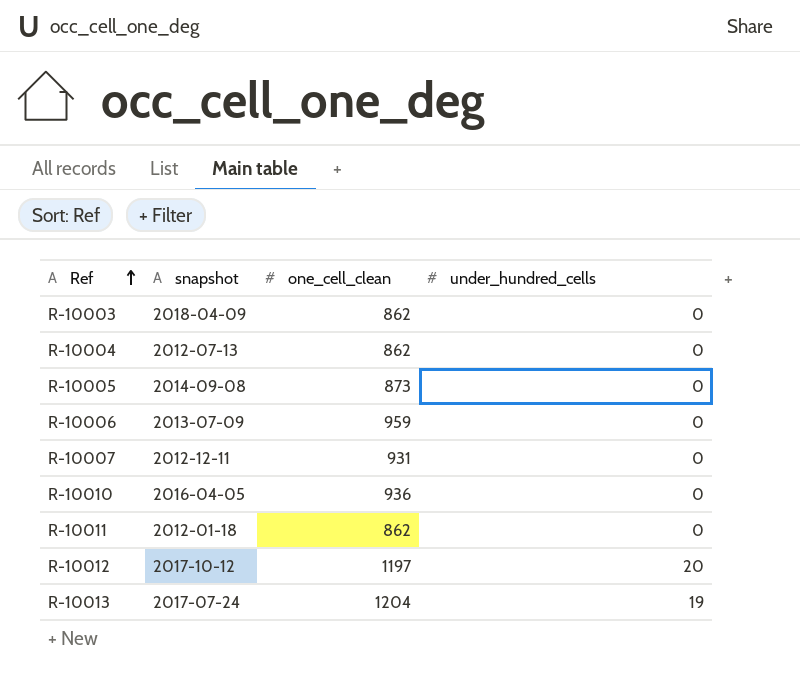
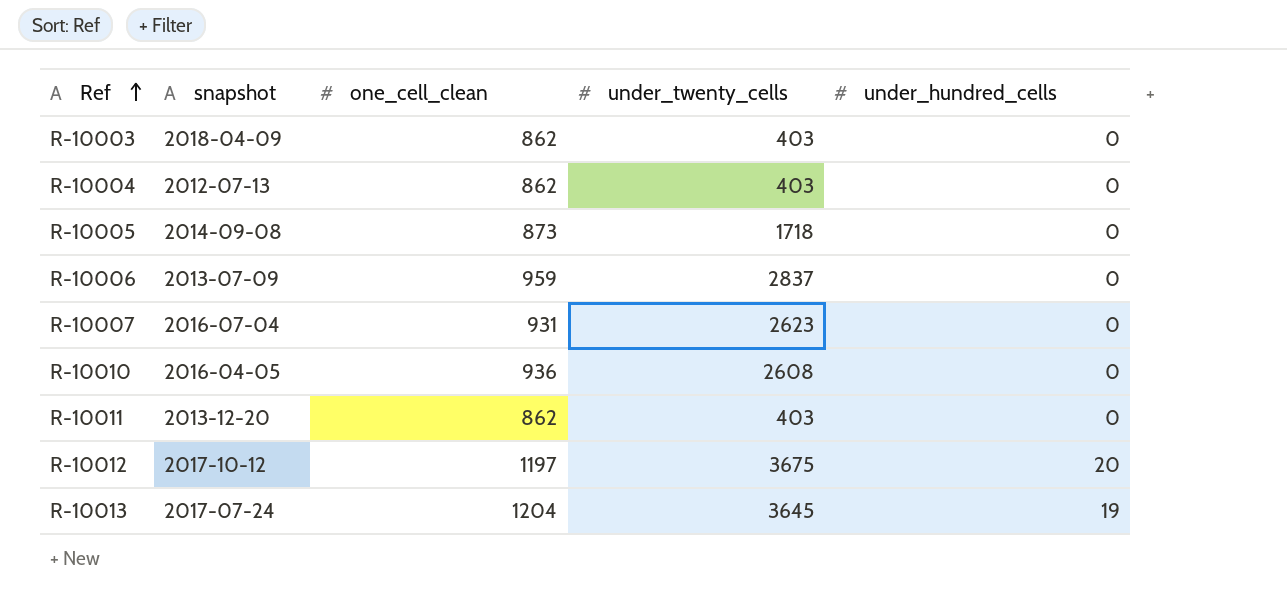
column under_twenty_cells | position: none -> 4
R-10007 | snapshot: 2012-12-11 -> 2016-07-04
R-10011 | snapshot: 2012-01-18 -> 2013-12-20

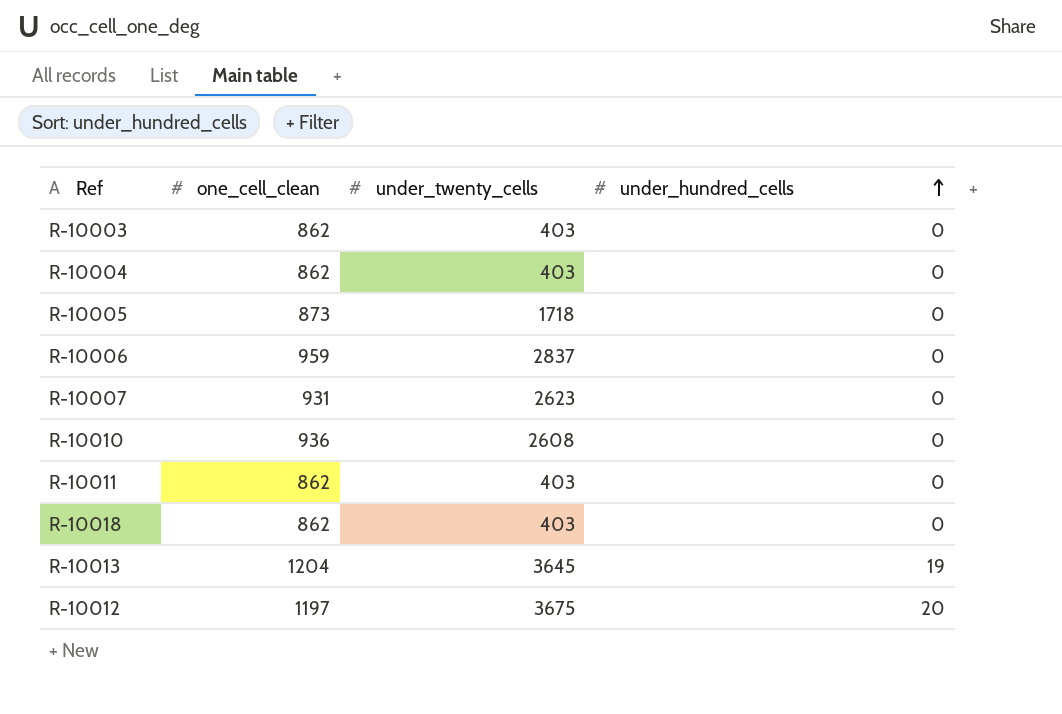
row order: Ref ascending -> under_hundred_cells ascending
column snapshot | position: 2 -> none
row R-10018: none -> 862 | 403 | 0

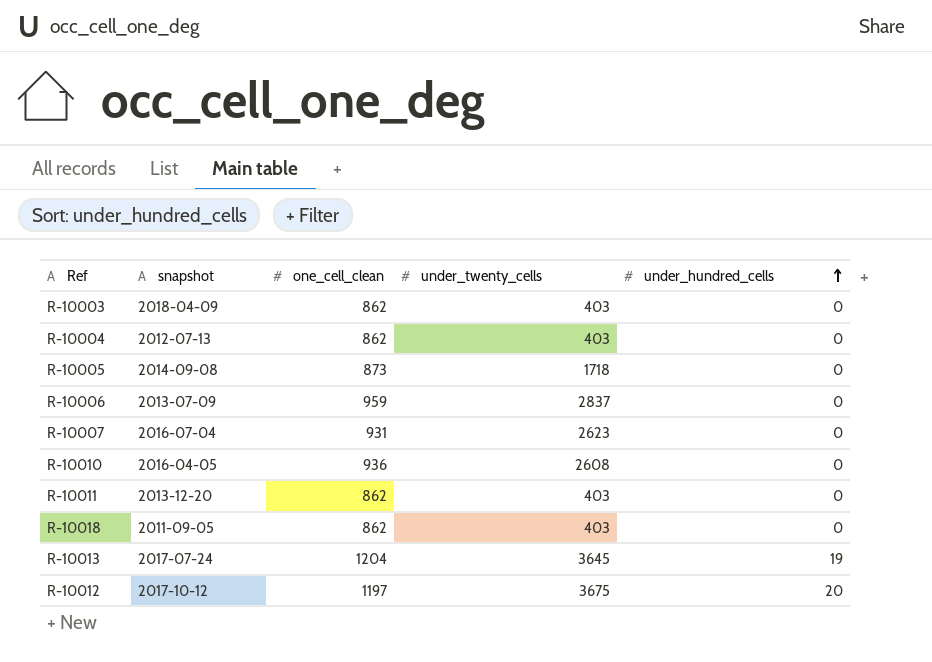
column snapshot | position: none -> 2

